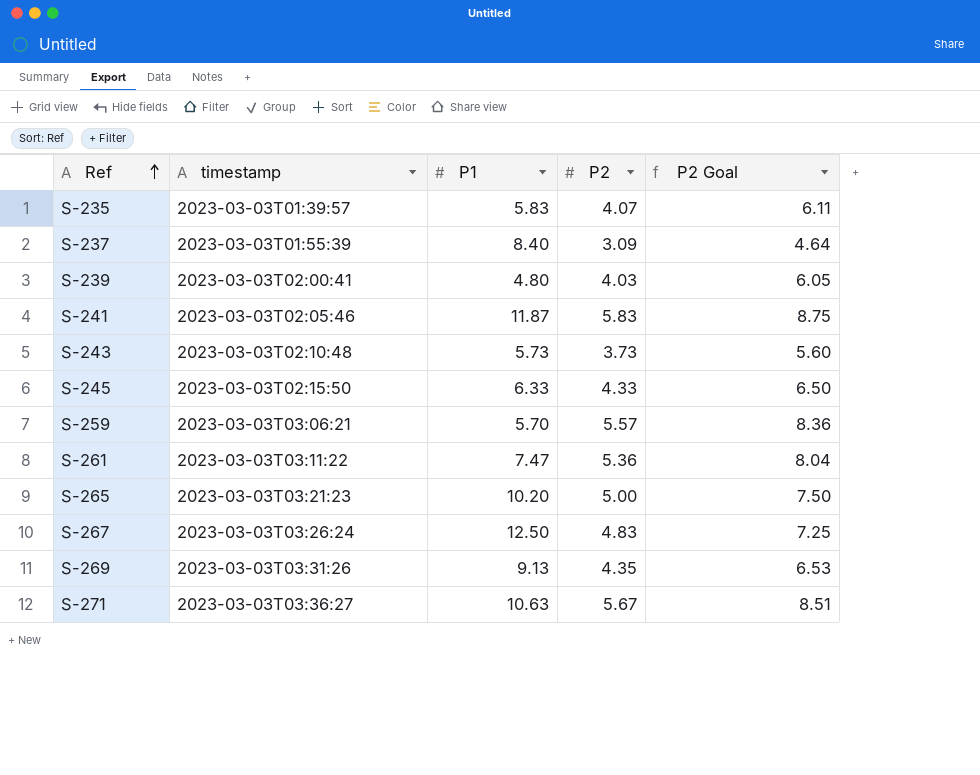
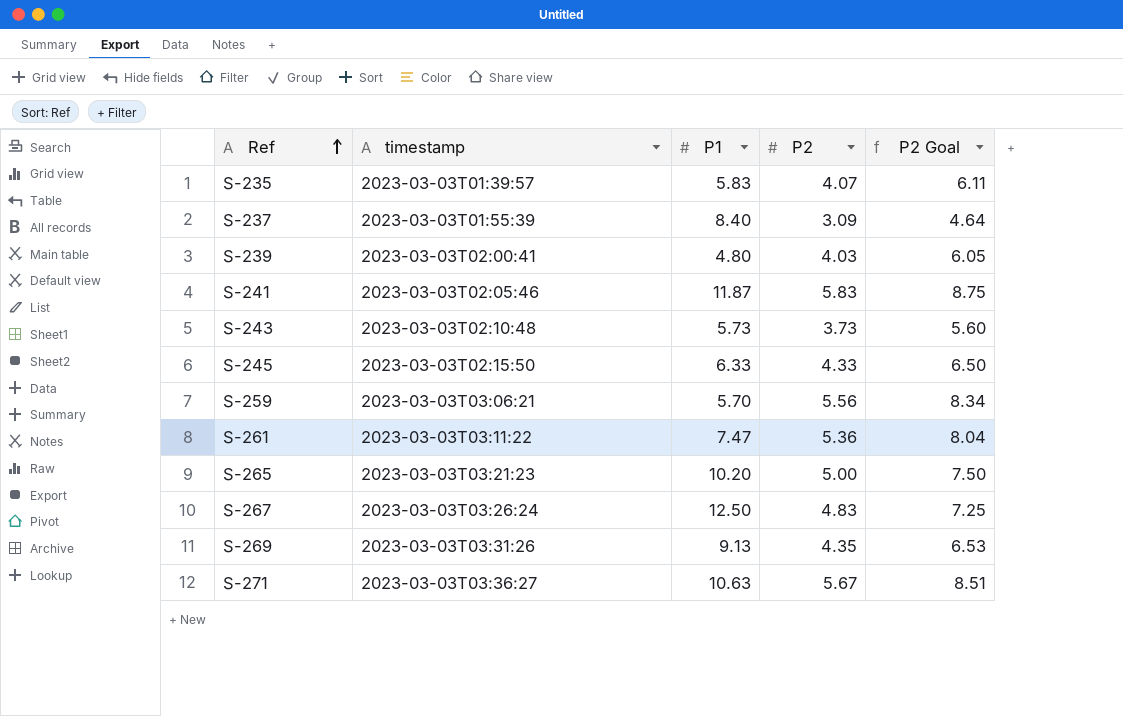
S-259 | P2: 5.57 -> 5.56
S-259 | P2 Goal: 8.36 -> 8.34

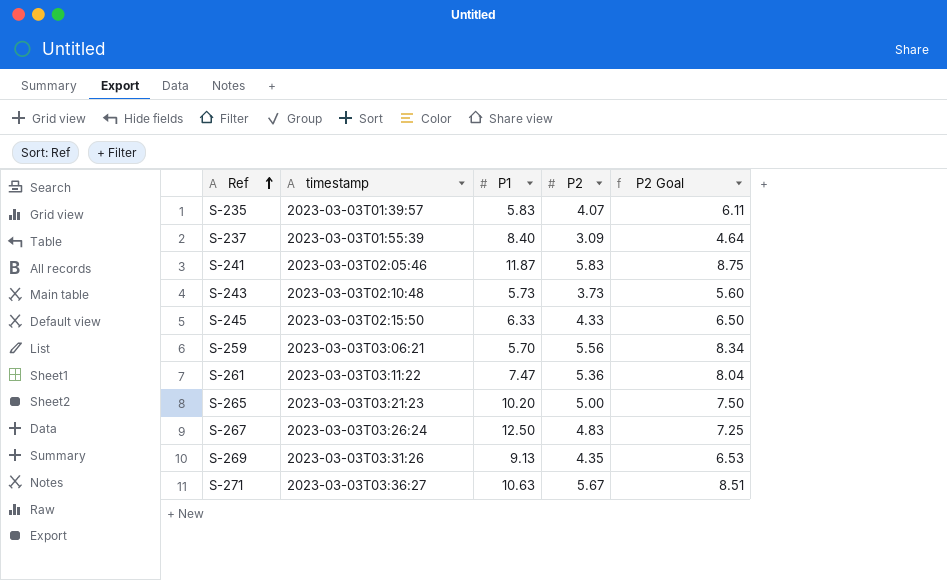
row S-239: 2023-03-03T02:00:41 | 4.80 | 4.03 | 6.05 -> none

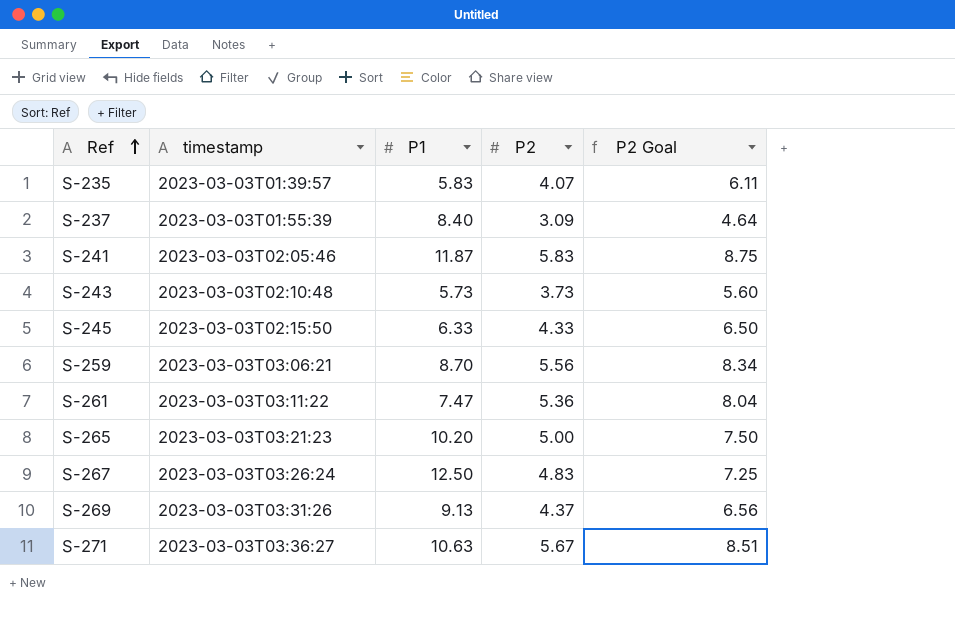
S-259 | P1: 5.70 -> 8.70
S-269 | P2: 4.35 -> 4.37
S-269 | P2 Goal: 6.53 -> 6.56

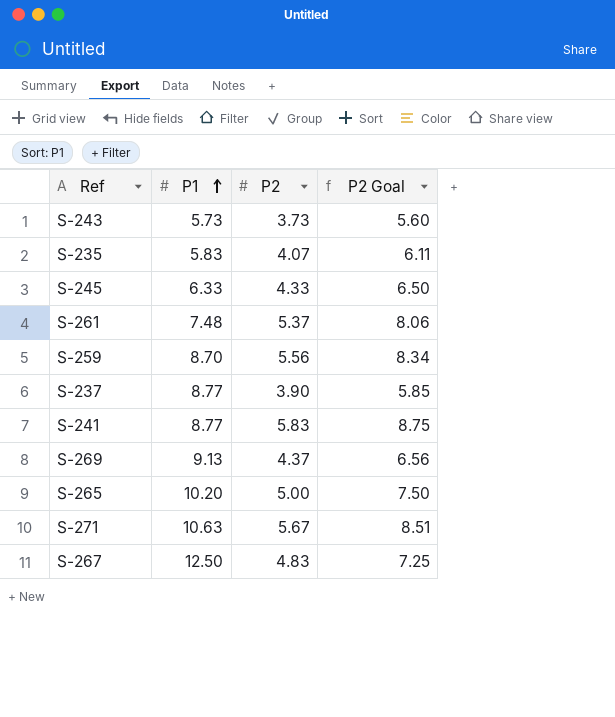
row order: Ref ascending -> P1 ascending
column timestamp | position: 2 -> none
S-261 | P1: 7.47 -> 7.48
S-261 | P2: 5.36 -> 5.37
S-261 | P2 Goal: 8.04 -> 8.06
S-237 | P1: 8.40 -> 8.77
S-237 | P2: 3.09 -> 3.90
S-237 | P2 Goal: 4.64 -> 5.85
S-241 | P1: 11.87 -> 8.77

